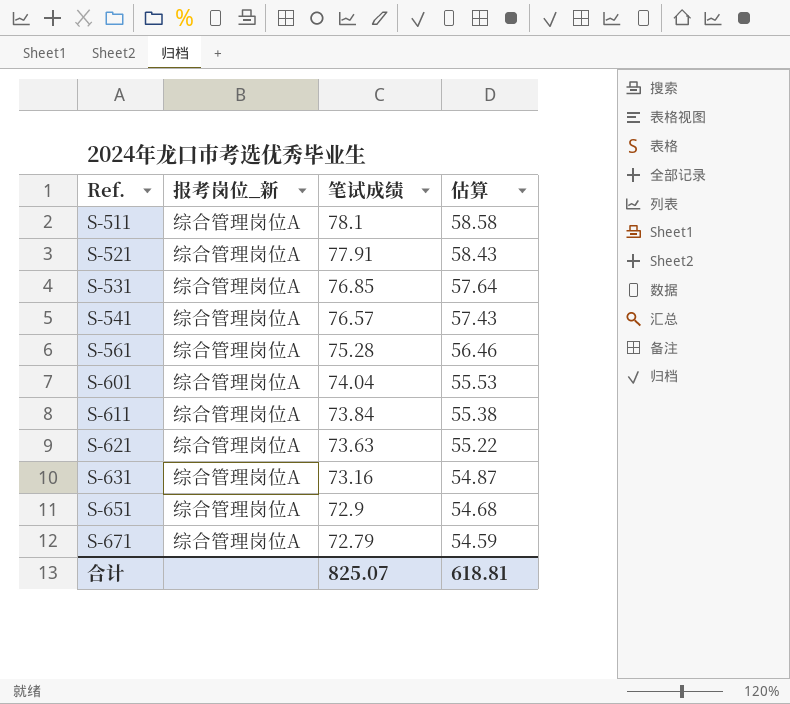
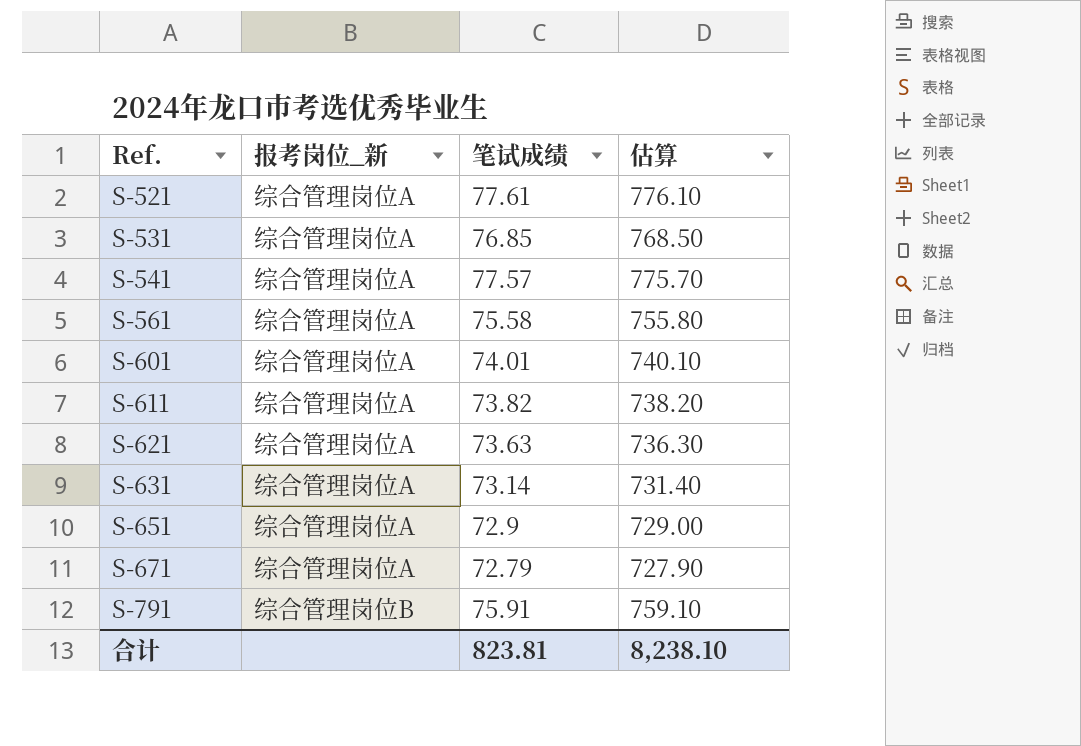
column 估算 | formula: [笔试成绩] * 0.75 -> [笔试成绩] * 10
row S-511: 综合管理岗位A | 78.1 | 58.58 -> none
S-521 | 笔试成绩: 77.91 -> 77.61
S-541 | 笔试成绩: 76.57 -> 77.57
S-561 | 笔试成绩: 75.28 -> 75.58
S-601 | 笔试成绩: 74.04 -> 74.01
S-611 | 笔试成绩: 73.84 -> 73.82
S-631 | 笔试成绩: 73.16 -> 73.14
row S-791: none -> 综合管理岗位B | 75.91 | 759.10
合计 | 笔试成绩: 825.07 -> 823.81
合计 | 估算: 618.81 -> 8,238.10

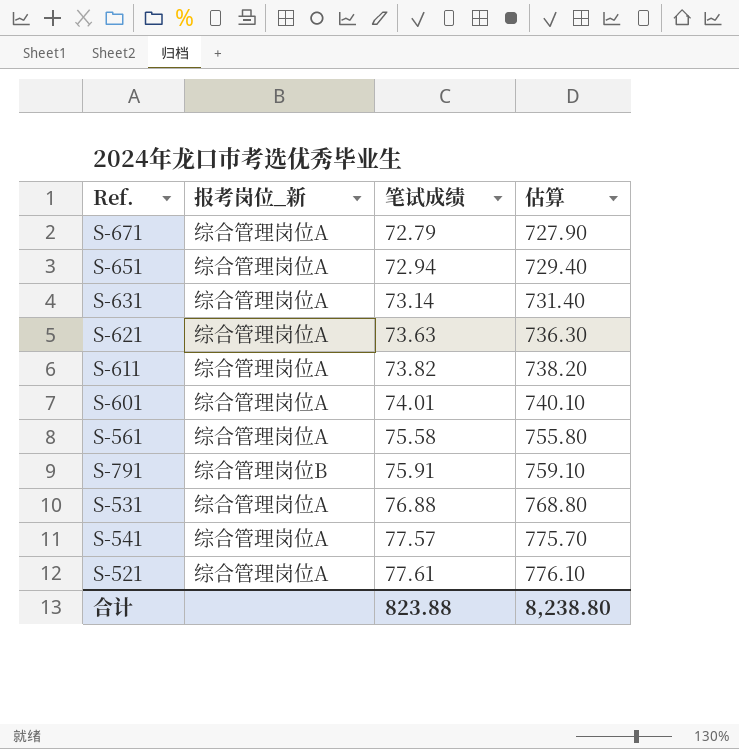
row order: Ref. ascending -> 笔试成绩 ascending
S-651 | 笔试成绩: 72.9 -> 72.94
S-651 | 估算: 729.00 -> 729.40
S-531 | 笔试成绩: 76.85 -> 76.88
S-531 | 估算: 768.50 -> 768.80
合计 | 笔试成绩: 823.81 -> 823.88
合计 | 估算: 8,238.10 -> 8,238.80

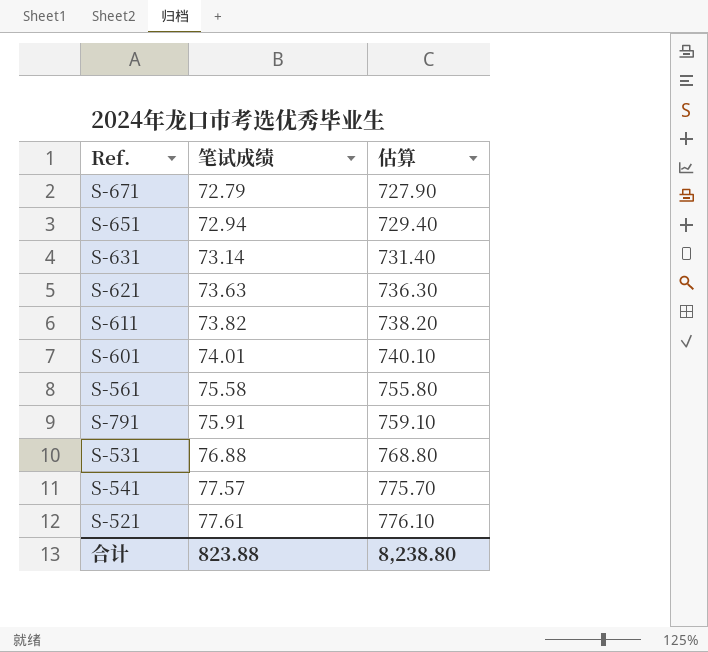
column 报考岗位_新 | position: 2 -> none

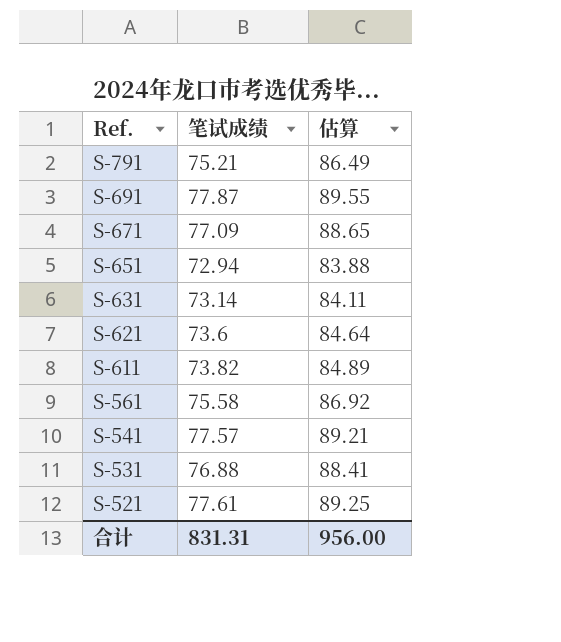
row order: 笔试成绩 ascending -> Ref. descending
column 估算 | formula: [笔试成绩] * 10 -> [笔试成绩] * 1.15
row S-601: 74.01 | 740.10 -> none
S-791 | 笔试成绩: 75.91 -> 75.21
row S-691: none -> 77.87 | 89.55
S-671 | 笔试成绩: 72.79 -> 77.09
S-621 | 笔试成绩: 73.63 -> 73.6
合计 | 笔试成绩: 823.88 -> 831.31
合计 | 估算: 8,238.80 -> 956.00

